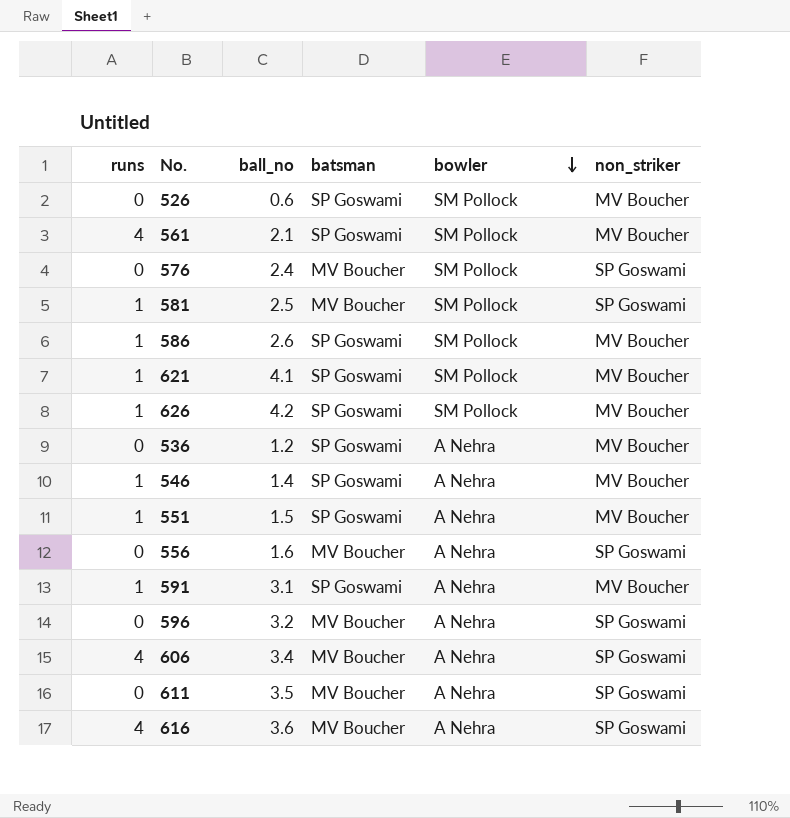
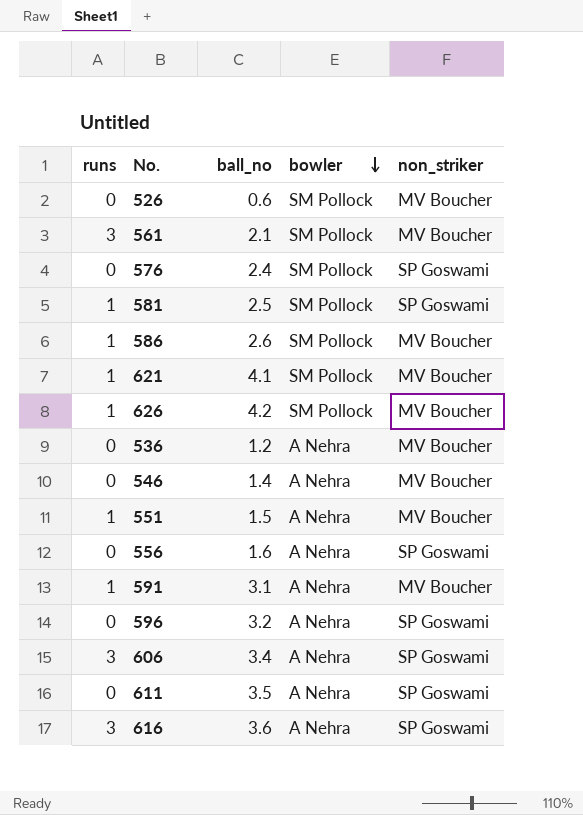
column batsman | position: 4 -> none
561 | runs: 4 -> 3
546 | runs: 1 -> 0
606 | runs: 4 -> 3
616 | runs: 4 -> 3

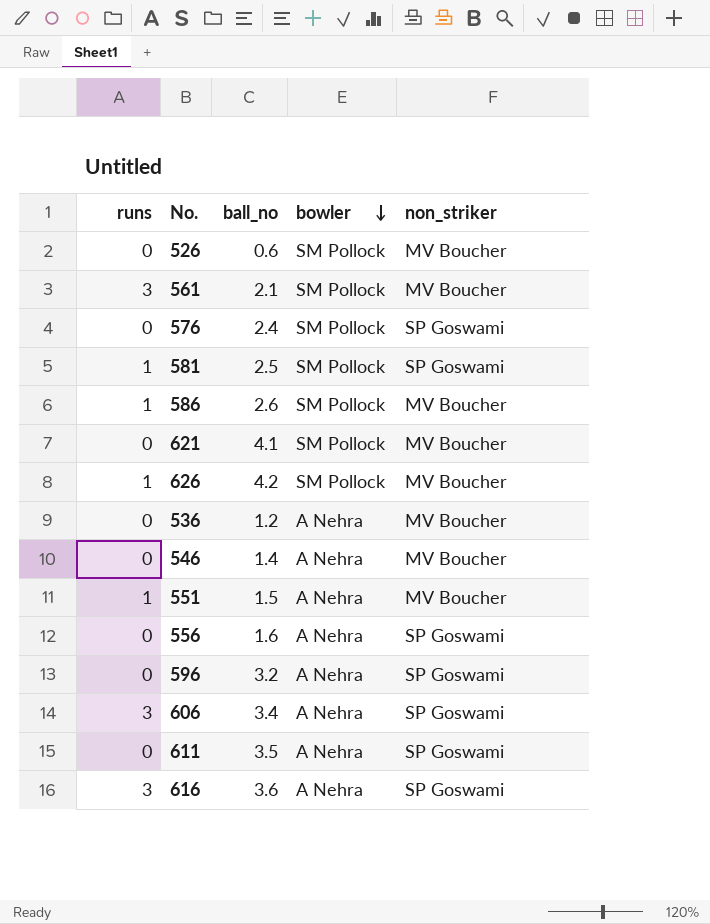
row 591: 1 | 3.1 | A Nehra | MV Boucher -> none
621 | runs: 1 -> 0

